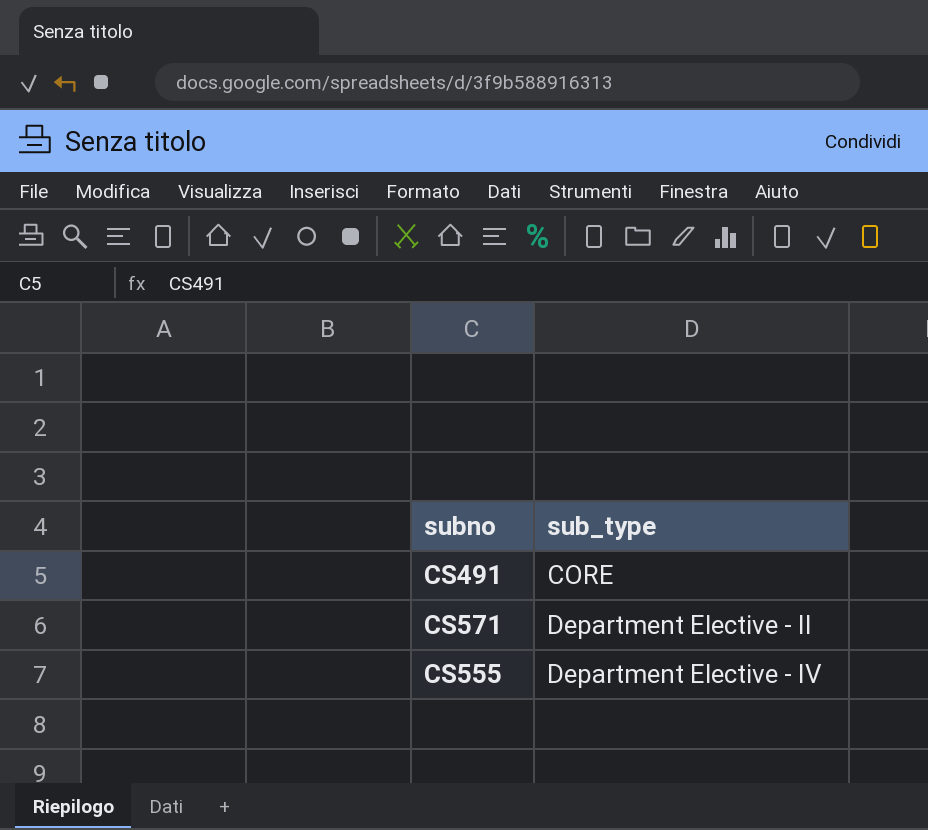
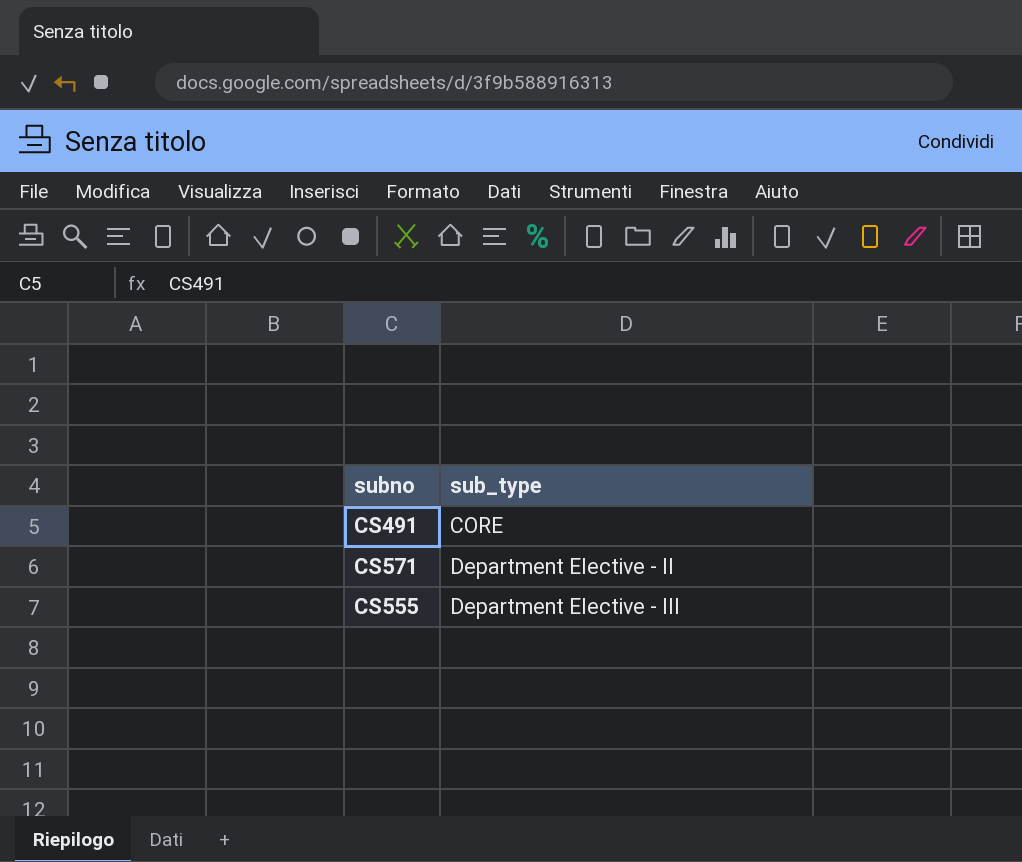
CS555 | sub_type: Department Elective - IV -> Department Elective - III

